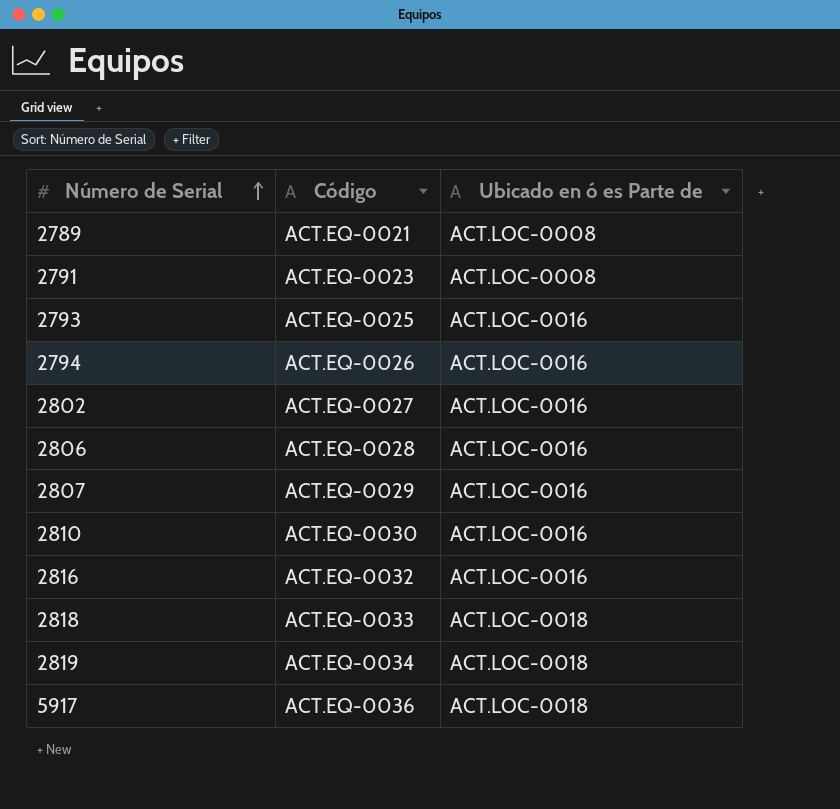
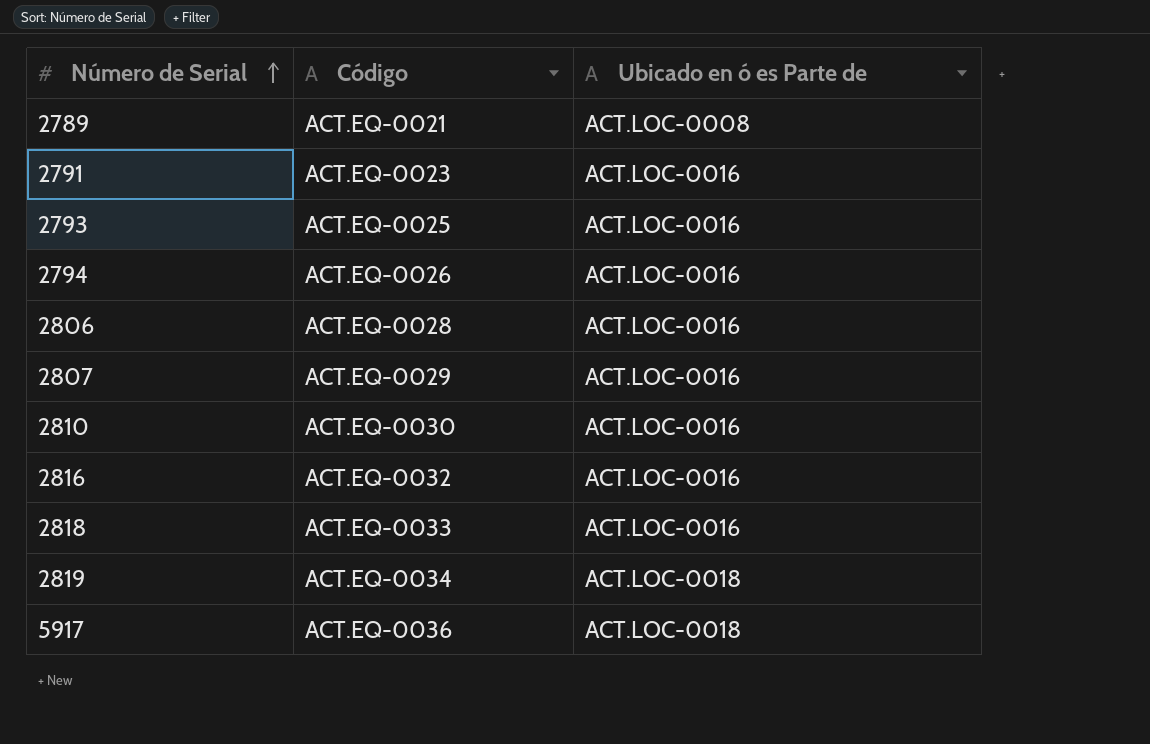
row 2802: ACT.EQ-0027 | ACT.LOC-0016 -> none
2791 | Ubicado en ó es Parte de: ACT.LOC-0008 -> ACT.LOC-0016
2818 | Ubicado en ó es Parte de: ACT.LOC-0018 -> ACT.LOC-0016

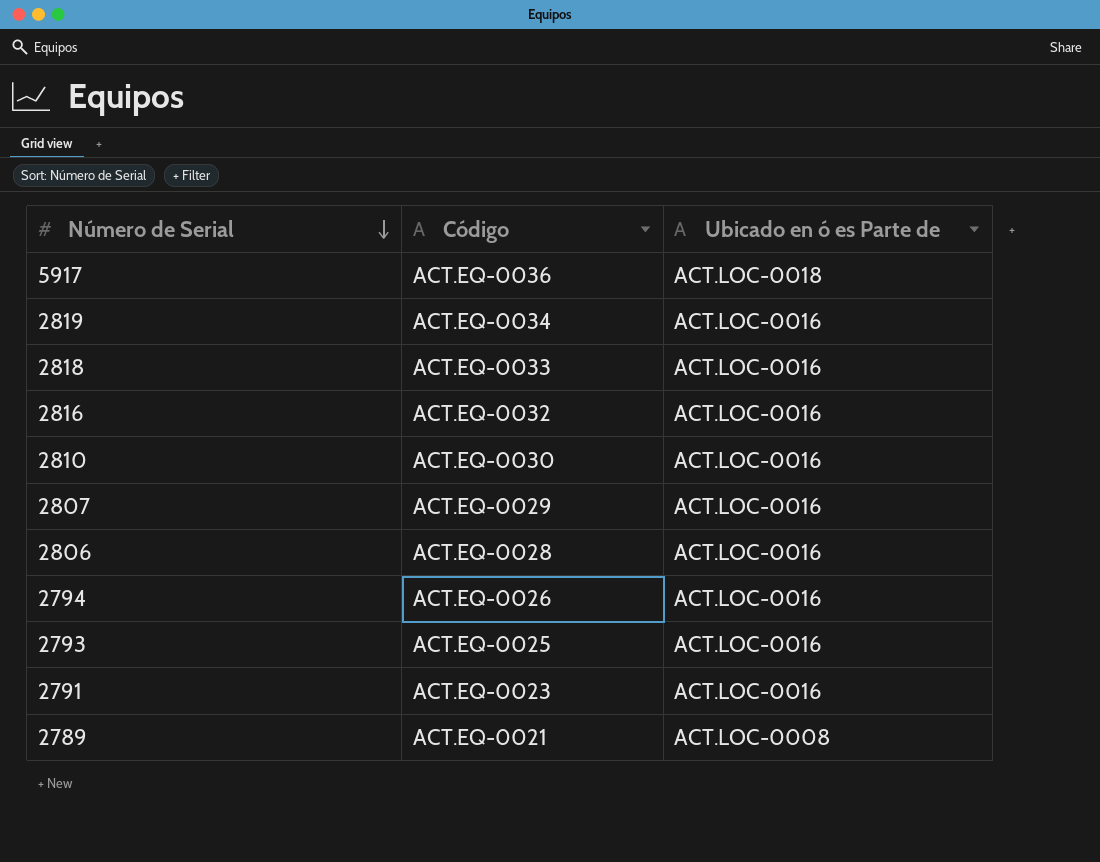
row order: Número de Serial ascending -> Número de Serial descending
2819 | Ubicado en ó es Parte de: ACT.LOC-0018 -> ACT.LOC-0016

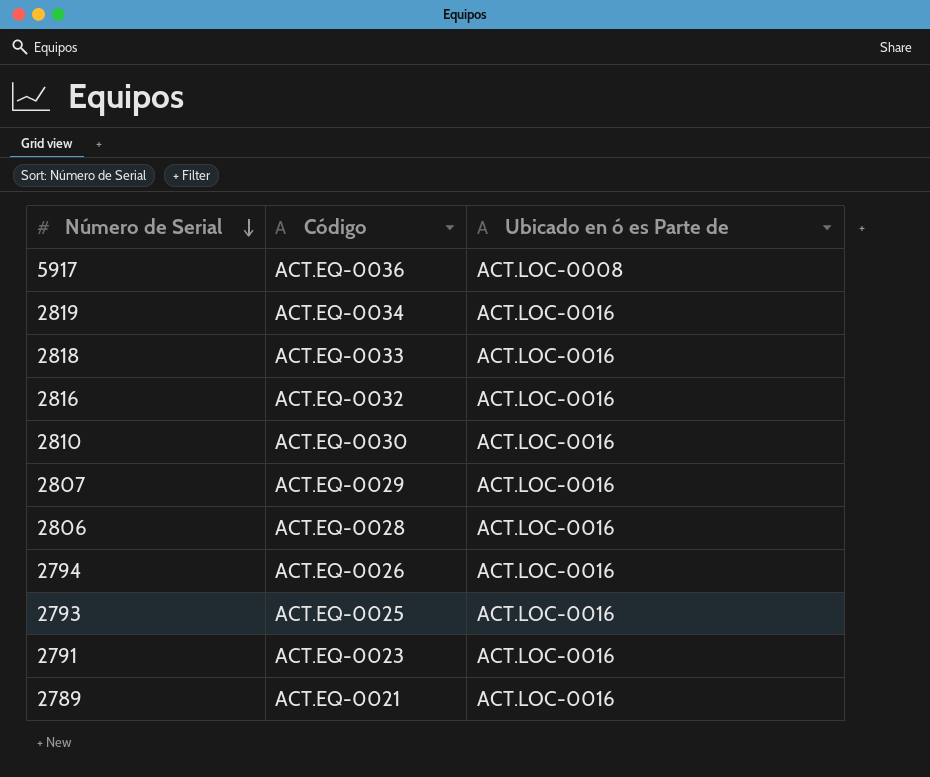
5917 | Ubicado en ó es Parte de: ACT.LOC-0018 -> ACT.LOC-0008
2789 | Ubicado en ó es Parte de: ACT.LOC-0008 -> ACT.LOC-0016

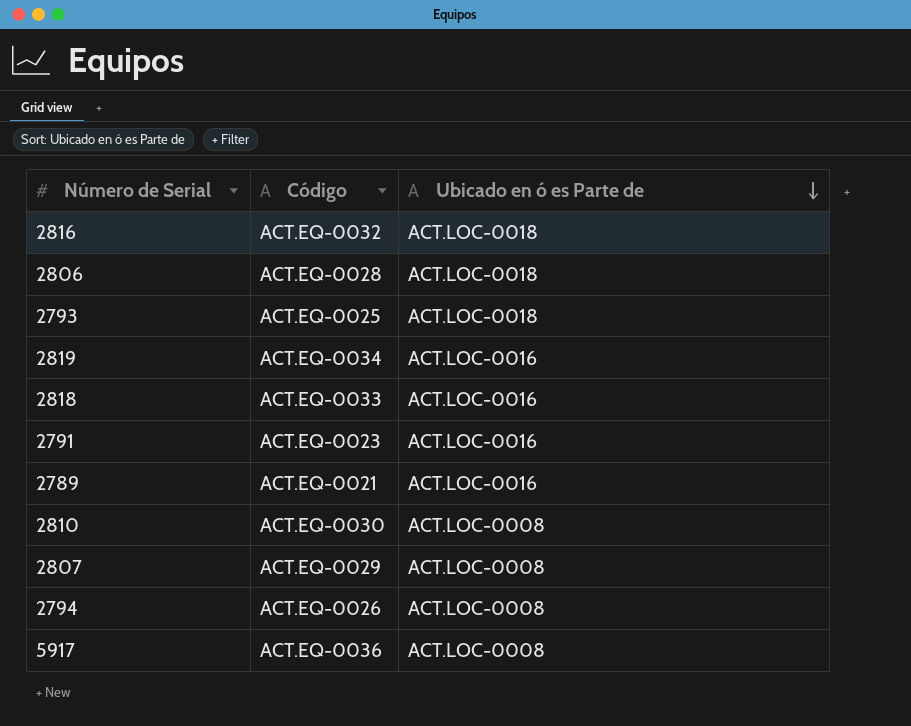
row order: Número de Serial descending -> Ubicado en ó es Parte de descending
2816 | Ubicado en ó es Parte de: ACT.LOC-0016 -> ACT.LOC-0018
2806 | Ubicado en ó es Parte de: ACT.LOC-0016 -> ACT.LOC-0018
2793 | Ubicado en ó es Parte de: ACT.LOC-0016 -> ACT.LOC-0018
2810 | Ubicado en ó es Parte de: ACT.LOC-0016 -> ACT.LOC-0008
2807 | Ubicado en ó es Parte de: ACT.LOC-0016 -> ACT.LOC-0008
2794 | Ubicado en ó es Parte de: ACT.LOC-0016 -> ACT.LOC-0008

